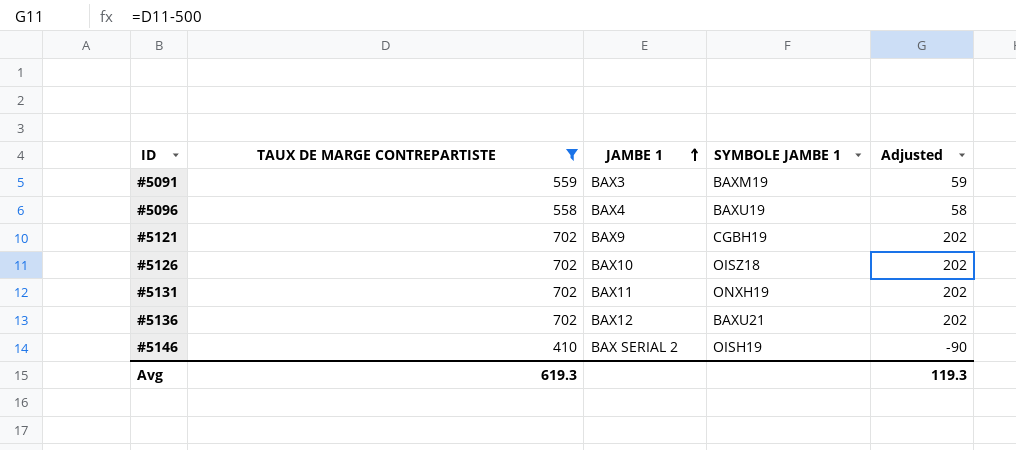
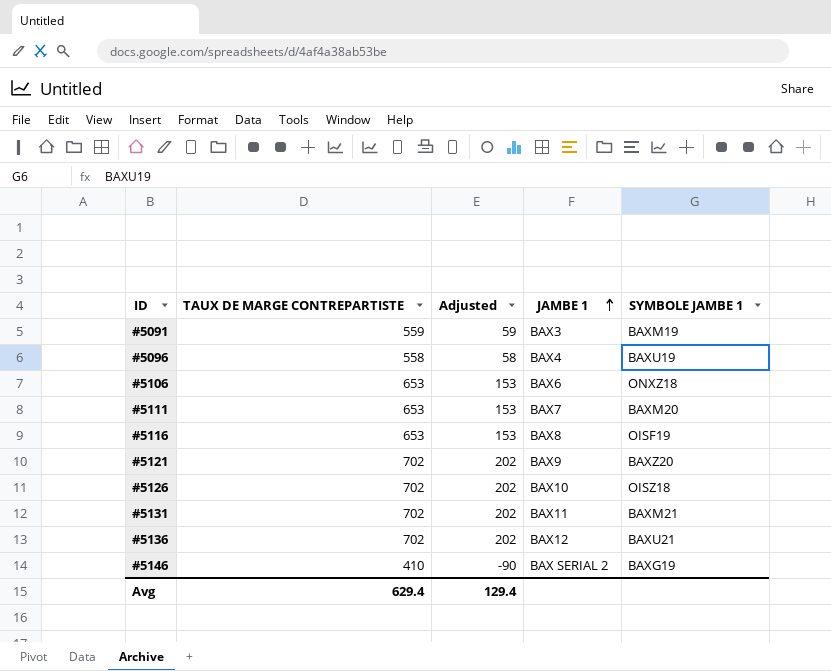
filter: TAUX DE MARGE CONTREPARTISTE != 653 -> none
column Adjusted | position: 5 -> 3
#5121 | SYMBOLE JAMBE 1: CGBH19 -> BAXZ20
#5131 | SYMBOLE JAMBE 1: ONXH19 -> BAXM21
#5146 | SYMBOLE JAMBE 1: OISH19 -> BAXG19
Avg | TAUX DE MARGE CONTREPARTISTE: 619.3 -> 629.4
Avg | Adjusted: 119.3 -> 129.4

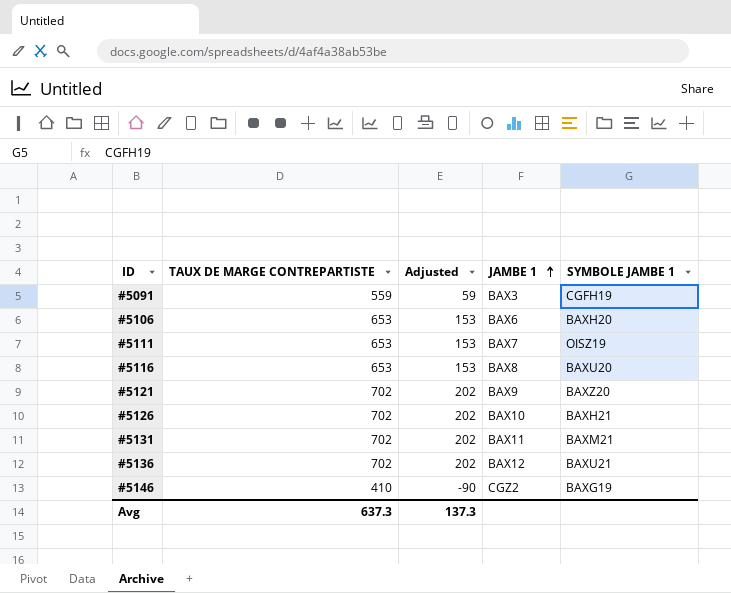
row #5096: 558 | 58 | BAX4 | BAXU19 -> none
#5091 | SYMBOLE JAMBE 1: BAXM19 -> CGFH19
#5106 | SYMBOLE JAMBE 1: ONXZ18 -> BAXH20
#5111 | SYMBOLE JAMBE 1: BAXM20 -> OISZ19
#5116 | SYMBOLE JAMBE 1: OISF19 -> BAXU20
#5126 | SYMBOLE JAMBE 1: OISZ18 -> BAXH21
#5146 | JAMBE 1: BAX SERIAL 2 -> CGZ2
Avg | TAUX DE MARGE CONTREPARTISTE: 629.4 -> 637.3
Avg | Adjusted: 129.4 -> 137.3

